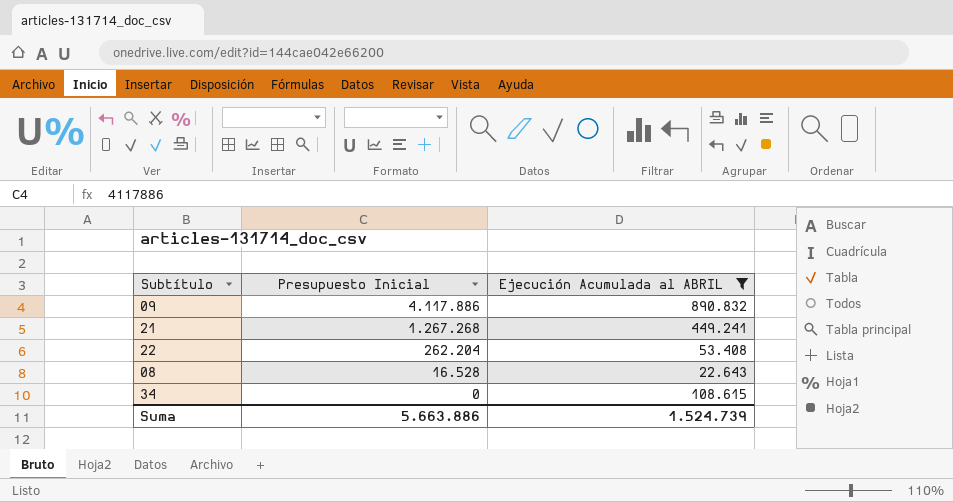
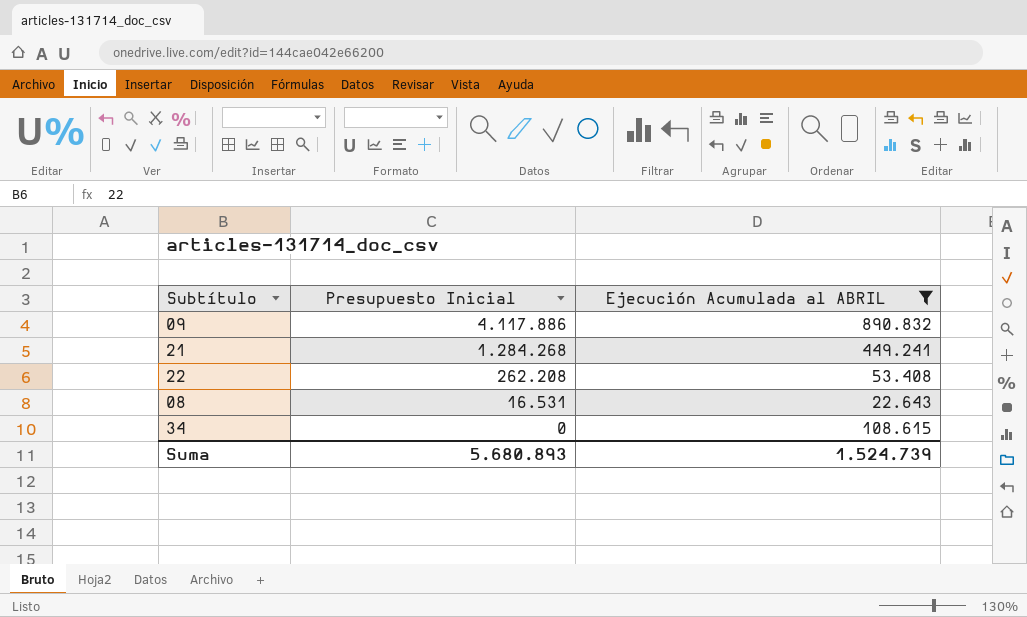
21 | Presupuesto Inicial: 1.267.268 -> 1.284.268
22 | Presupuesto Inicial: 262.204 -> 262.208
08 | Presupuesto Inicial: 16.528 -> 16.531
Suma | Presupuesto Inicial: 5.663.886 -> 5.680.893

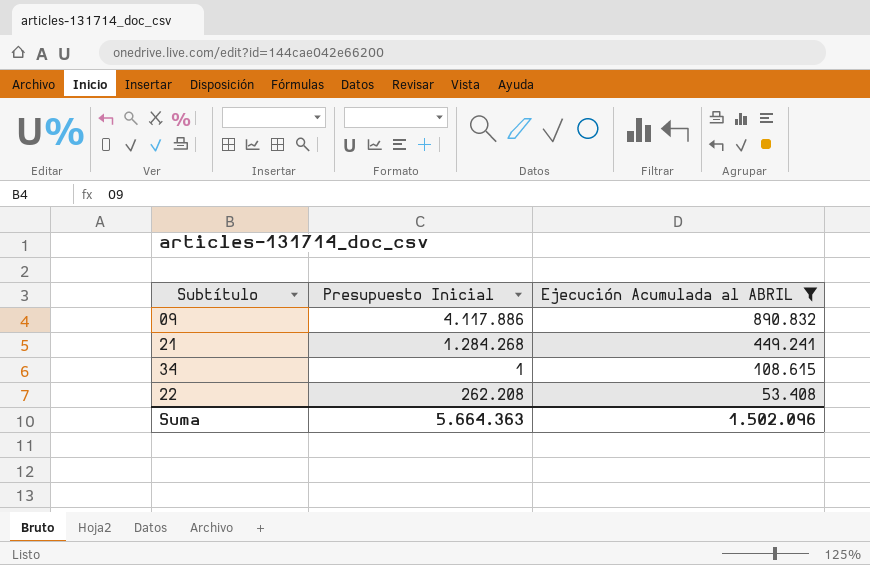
row order: Presupuesto Inicial descending -> Ejecución Acumulada al ABRIL descending
row 08: 16.531 | 22.643 -> none
34 | Presupuesto Inicial: 0 -> 1
Suma | Presupuesto Inicial: 5.680.893 -> 5.664.363
Suma | Ejecución Acumulada al ABRIL: 1.524.739 -> 1.502.096

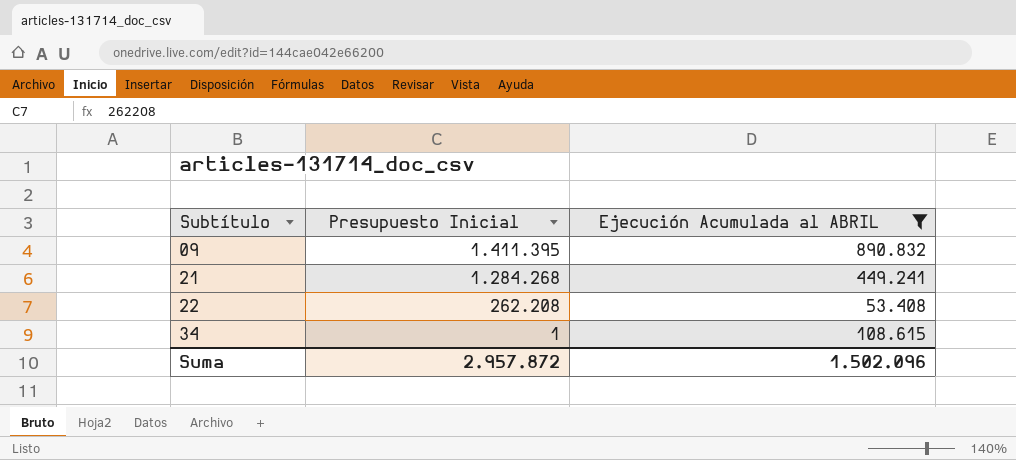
row order: Ejecución Acumulada al ABRIL descending -> Subtítulo ascending
09 | Presupuesto Inicial: 4.117.886 -> 1.411.395
Suma | Presupuesto Inicial: 5.664.363 -> 2.957.872

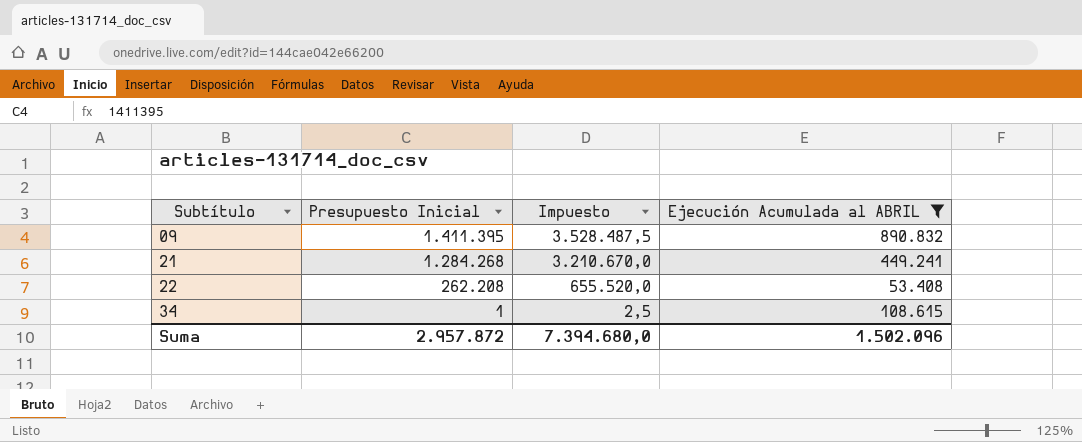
column Impuesto | formula: none -> [Presupuesto Inicial] * 2,5

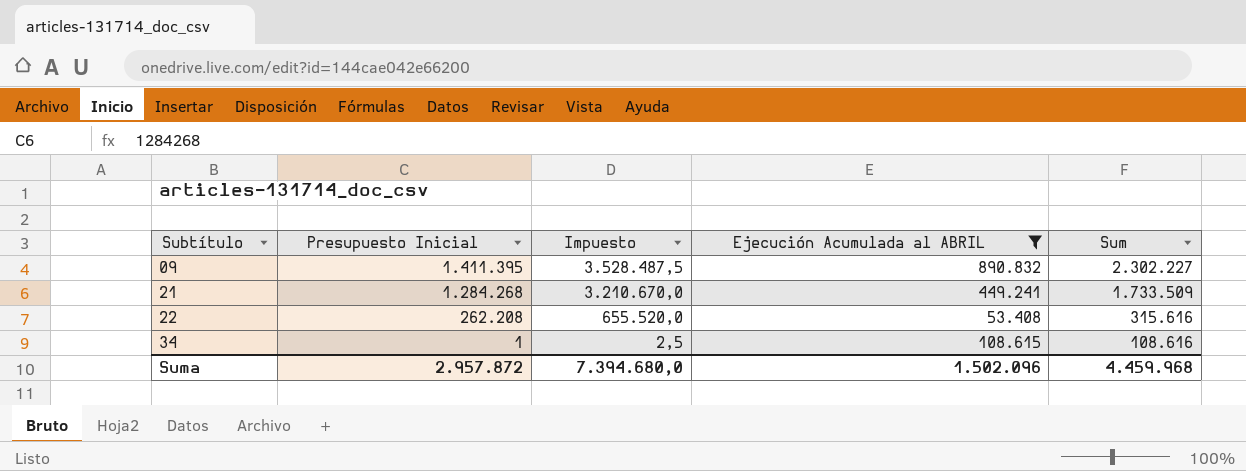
column Sum | formula: none -> [Presupuesto Inicial] + [Ejecución Acumulada al ABRIL]

